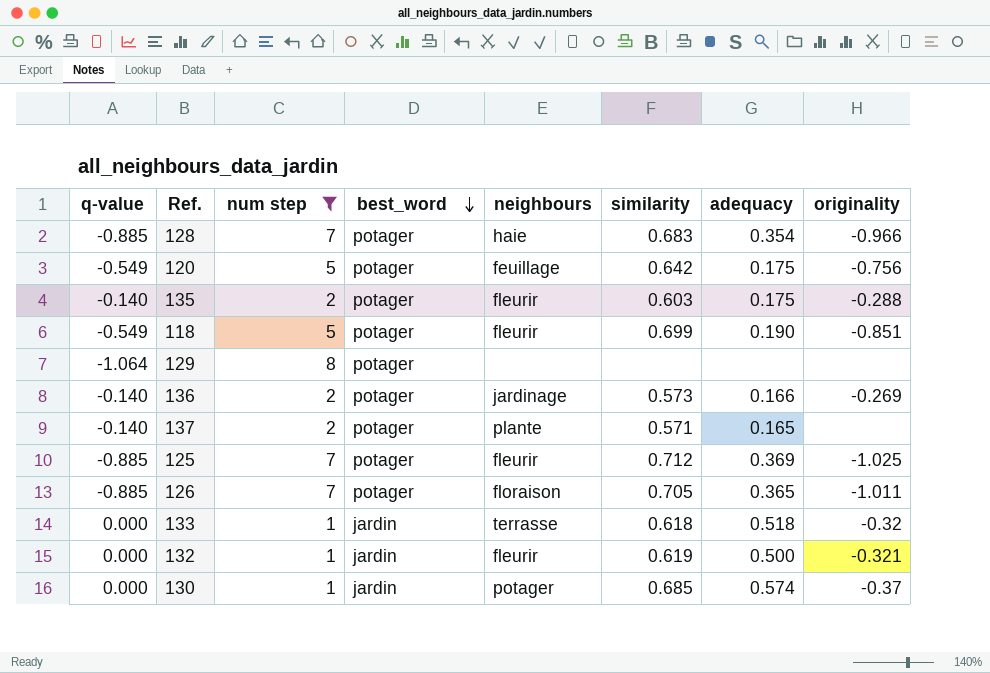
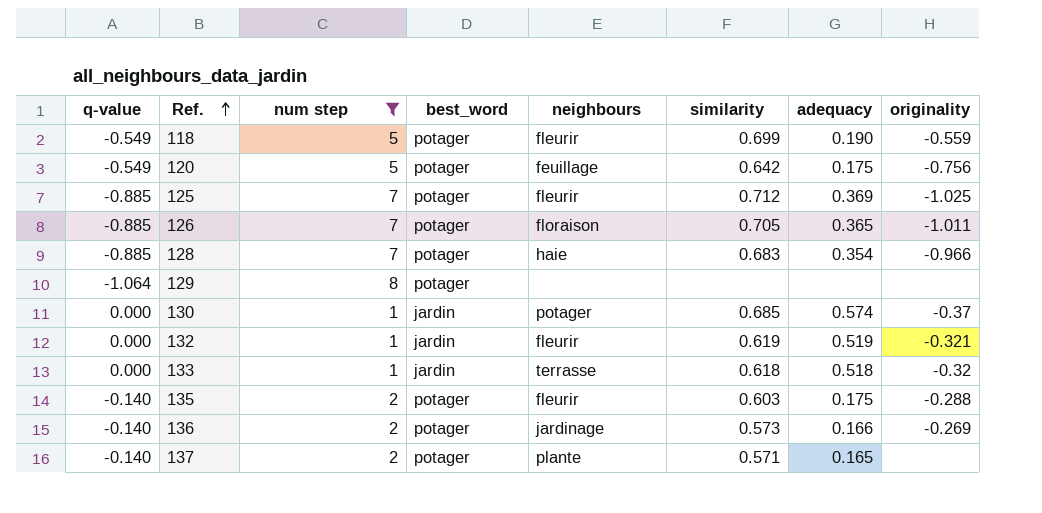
row order: best_word descending -> Ref. ascending
118 | originality: -0.851 -> -0.559
132 | adequacy: 0.500 -> 0.519

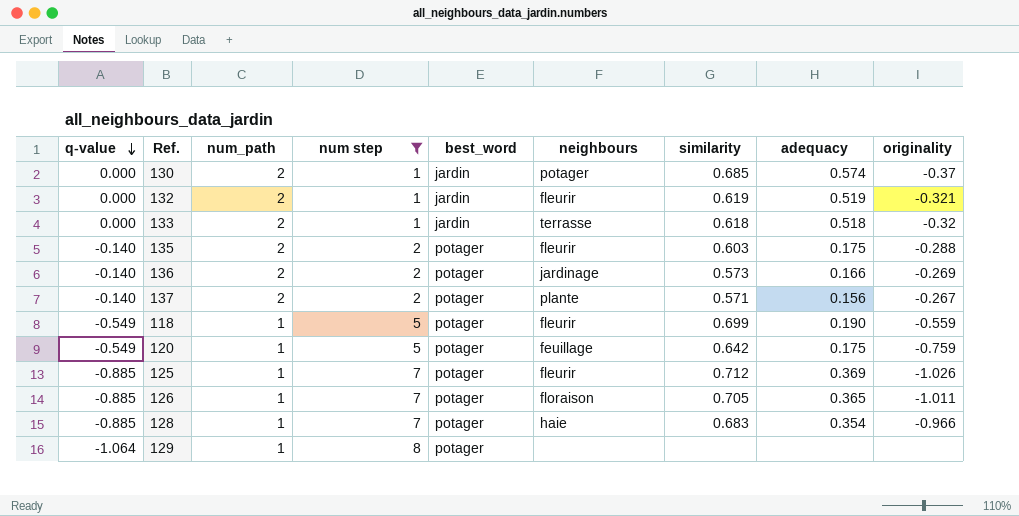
row order: Ref. ascending -> q-value descending
column num_path | position: none -> 3
137 | adequacy: 0.165 -> 0.156
137 | originality: none -> -0.267
120 | originality: -0.756 -> -0.759
125 | originality: -1.025 -> -1.026

